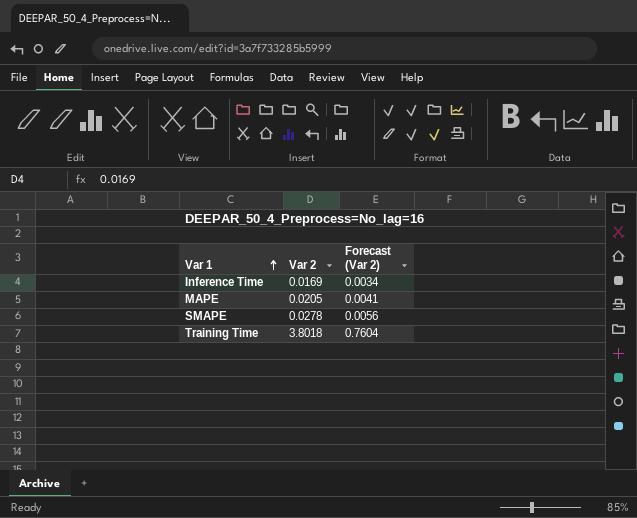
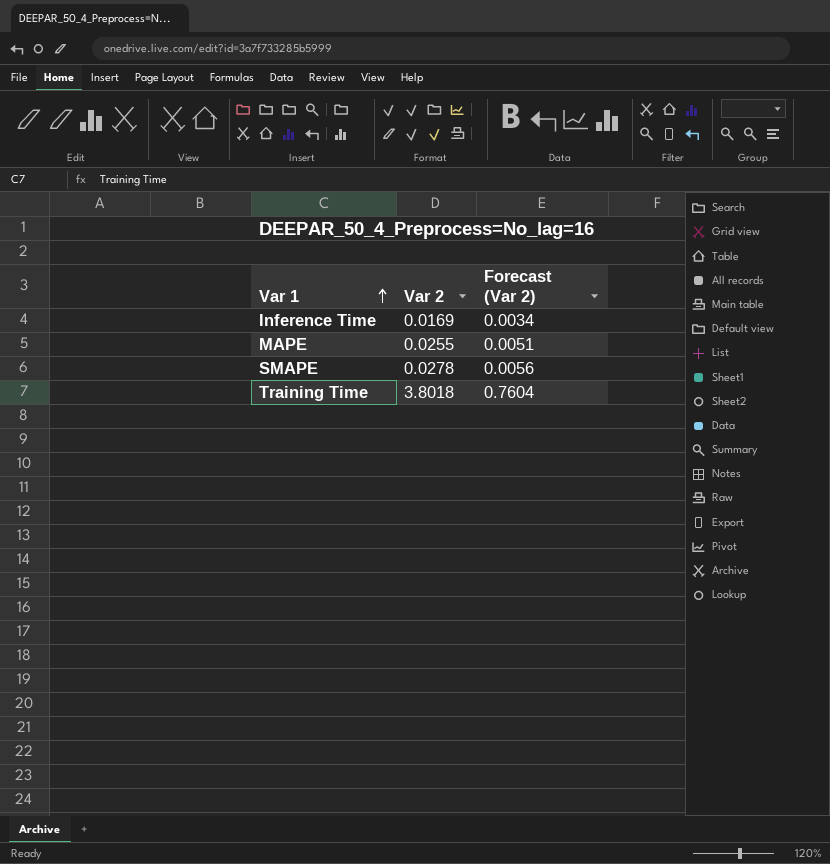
MAPE | Var 2: 0.0205 -> 0.0255
MAPE | Forecast (Var 2): 0.0041 -> 0.0051

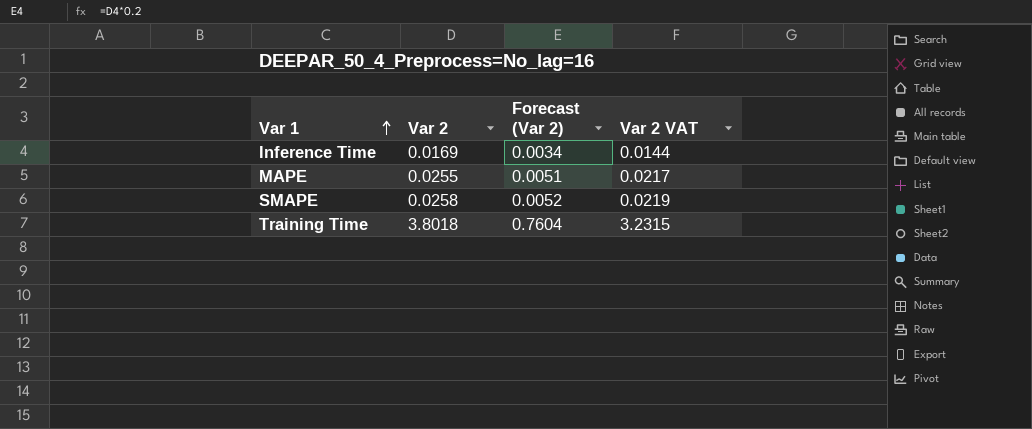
column Var 2 VAT | formula: none -> [Var 2] * 0.85
SMAPE | Var 2: 0.0278 -> 0.0258
SMAPE | Forecast (Var 2): 0.0056 -> 0.0052

